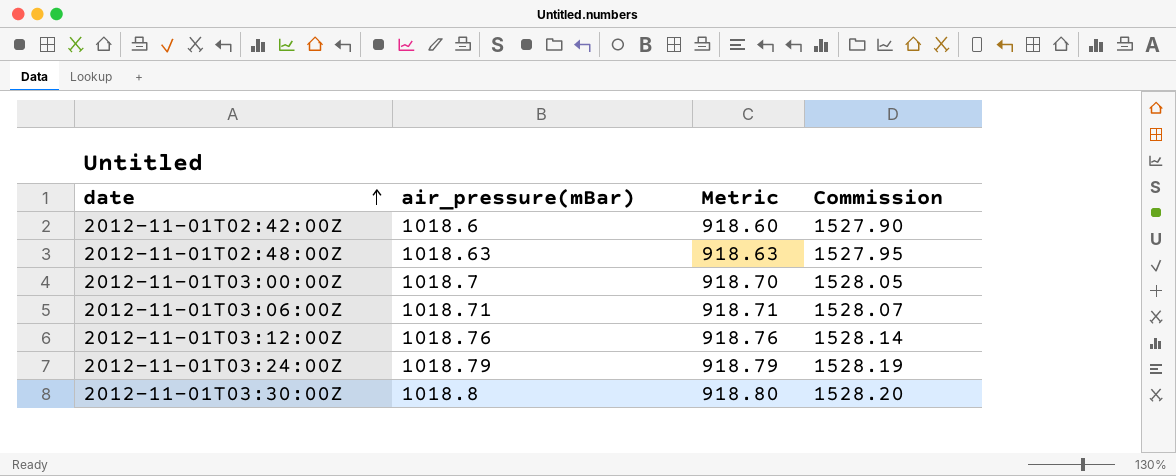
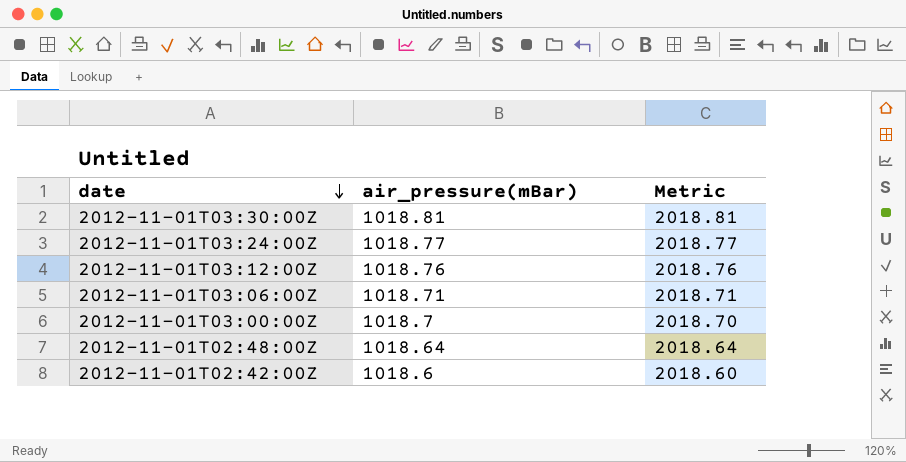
row order: date ascending -> date descending
column Commission | formula: [air_pressure(mBar)] * 1.5 -> none
column Metric | formula: [air_pressure(mBar)] - 100 -> [air_pressure(mBar)] + 1000
2012-11-01T03:30:00Z | air_pressure(mBar): 1018.8 -> 1018.81
2012-11-01T03:24:00Z | air_pressure(mBar): 1018.79 -> 1018.77
2012-11-01T02:48:00Z | air_pressure(mBar): 1018.63 -> 1018.64

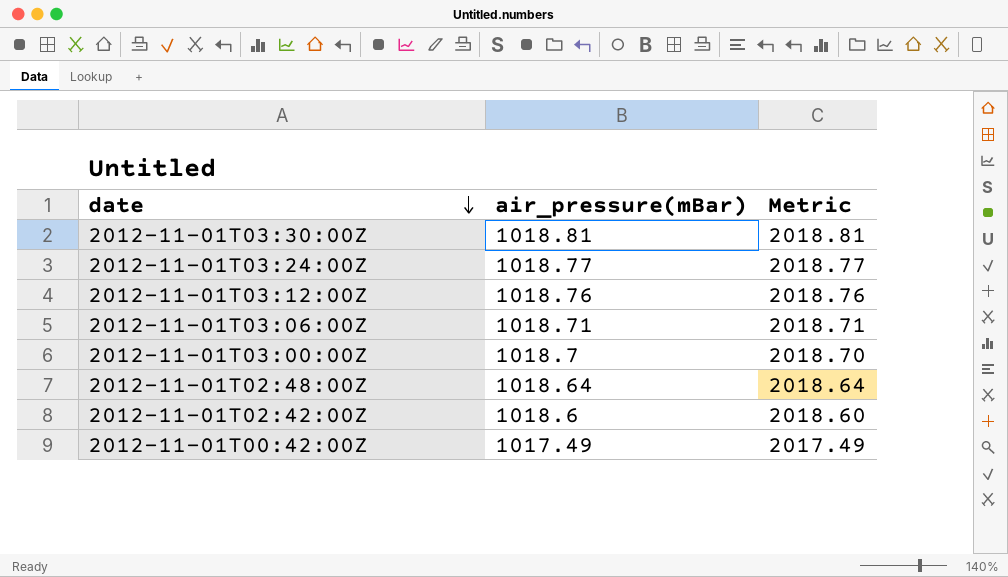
row 2012-11-01T00:42:00Z: none -> 1017.49 | 2017.49

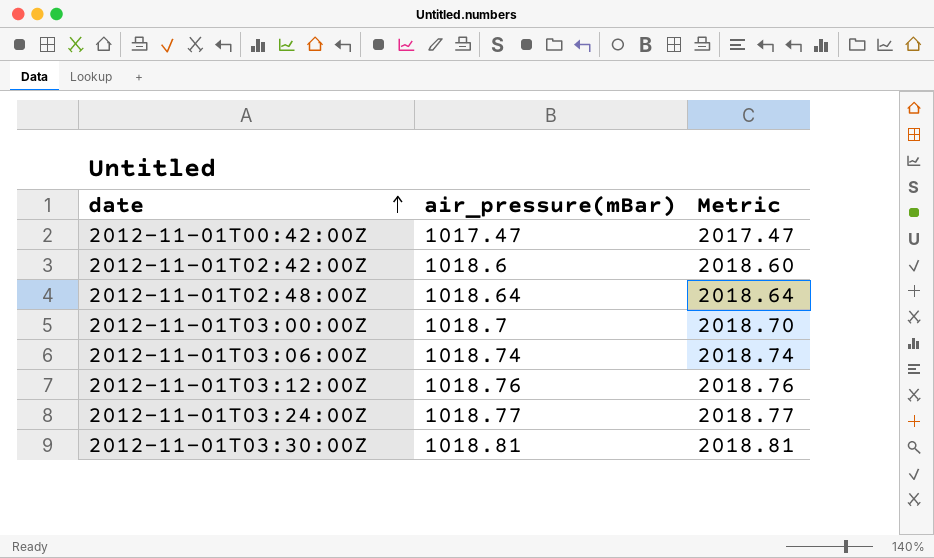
row order: date descending -> date ascending
2012-11-01T00:42:00Z | air_pressure(mBar): 1017.49 -> 1017.47
2012-11-01T00:42:00Z | Metric: 2017.49 -> 2017.47
2012-11-01T03:06:00Z | air_pressure(mBar): 1018.71 -> 1018.74
2012-11-01T03:06:00Z | Metric: 2018.71 -> 2018.74

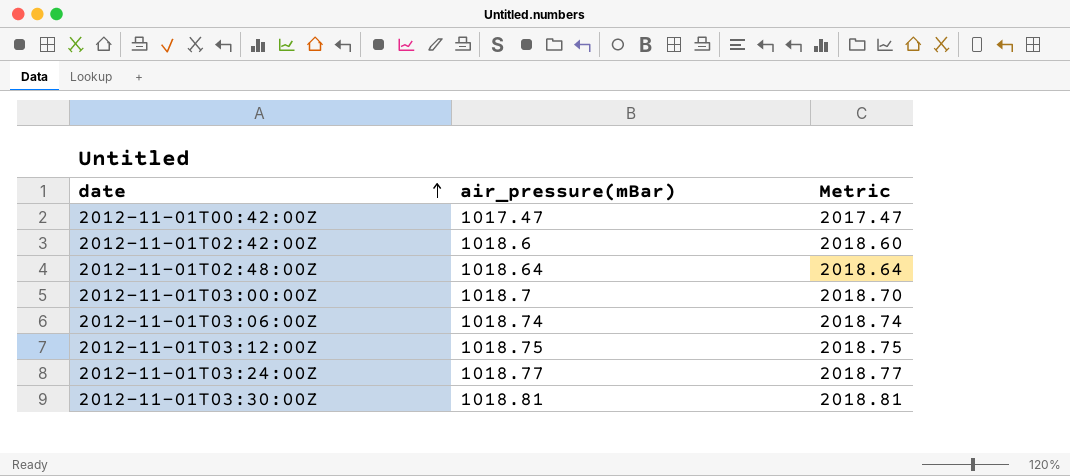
2012-11-01T03:12:00Z | air_pressure(mBar): 1018.76 -> 1018.75
2012-11-01T03:12:00Z | Metric: 2018.76 -> 2018.75

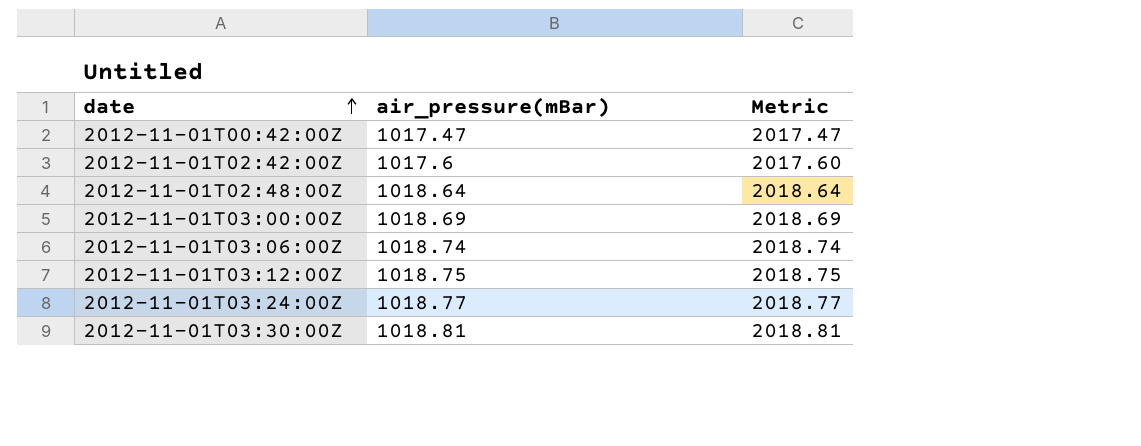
2012-11-01T02:42:00Z | air_pressure(mBar): 1018.6 -> 1017.6
2012-11-01T02:42:00Z | Metric: 2018.60 -> 2017.60
2012-11-01T03:00:00Z | air_pressure(mBar): 1018.7 -> 1018.69
2012-11-01T03:00:00Z | Metric: 2018.70 -> 2018.69

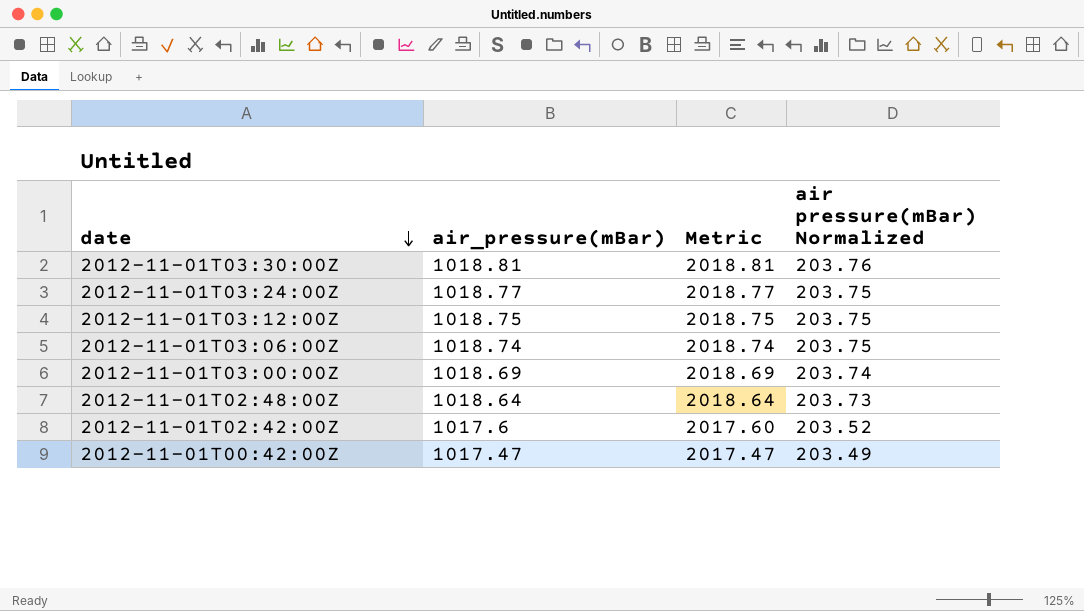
row order: date ascending -> date descending
column air pressure(mBar) Normalized | formula: none -> [air_pressure(mBar)] * 0.2

